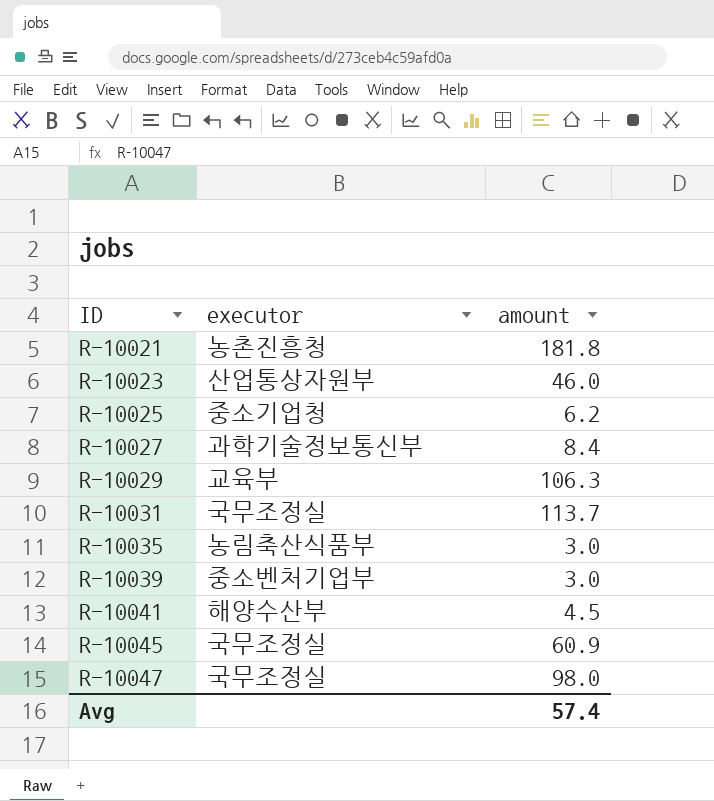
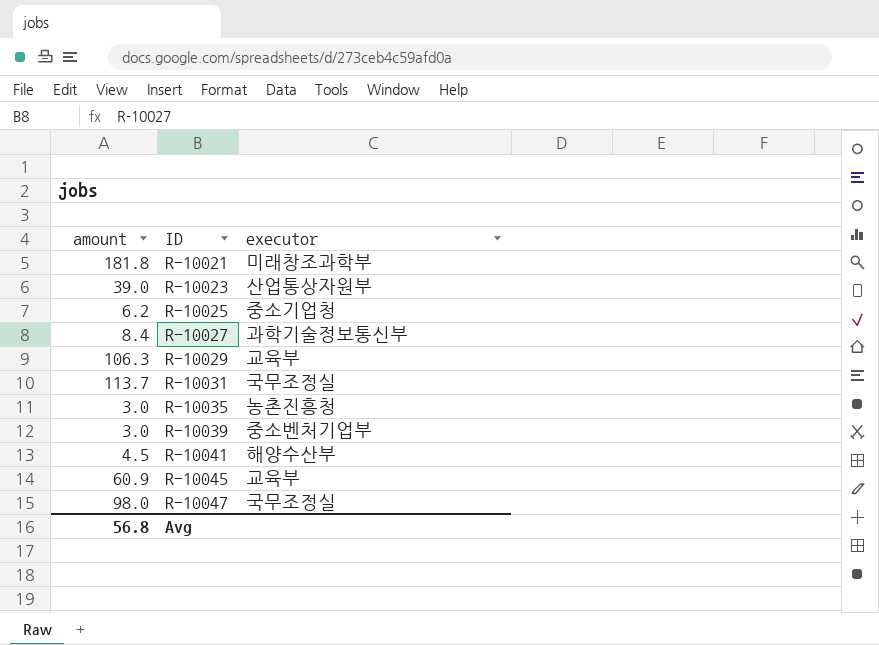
column amount | position: 3 -> 1
R-10021 | executor: 농촌진흥청 -> 미래창조과학부
R-10023 | amount: 46.0 -> 39.0
R-10035 | executor: 농림축산식품부 -> 농촌진흥청
R-10045 | executor: 국무조정실 -> 교육부
Avg | amount: 57.4 -> 56.8

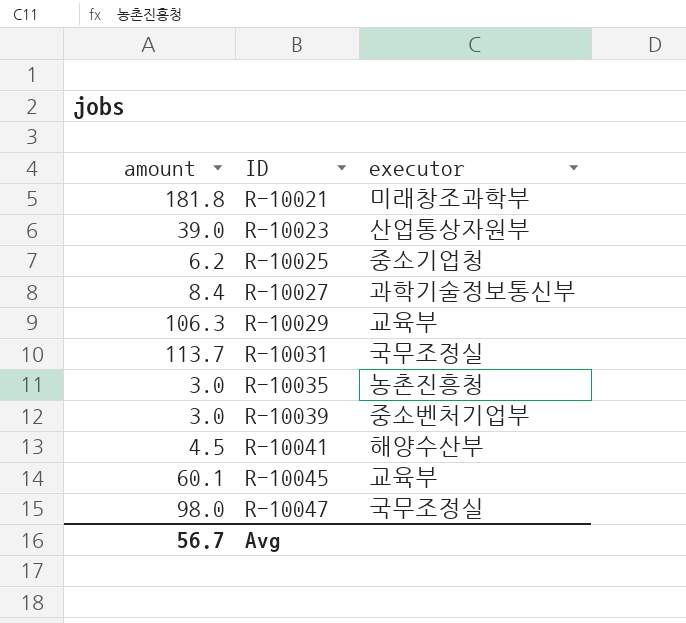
R-10045 | amount: 60.9 -> 60.1
Avg | amount: 56.8 -> 56.7

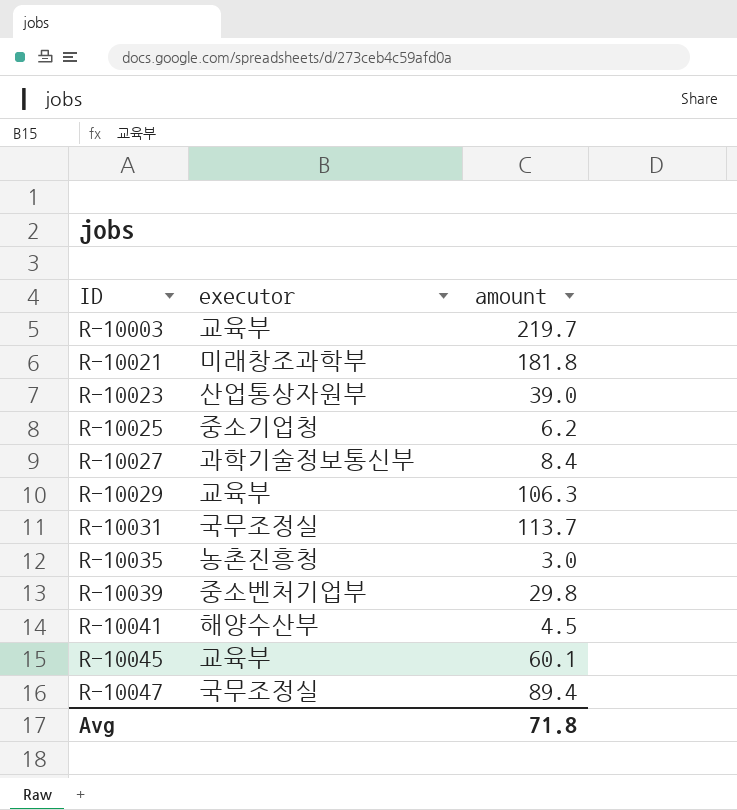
column amount | position: 1 -> 3
row R-10003: none -> 교육부 | 219.7
R-10039 | amount: 3.0 -> 29.8
R-10047 | amount: 98.0 -> 89.4
Avg | amount: 56.7 -> 71.8

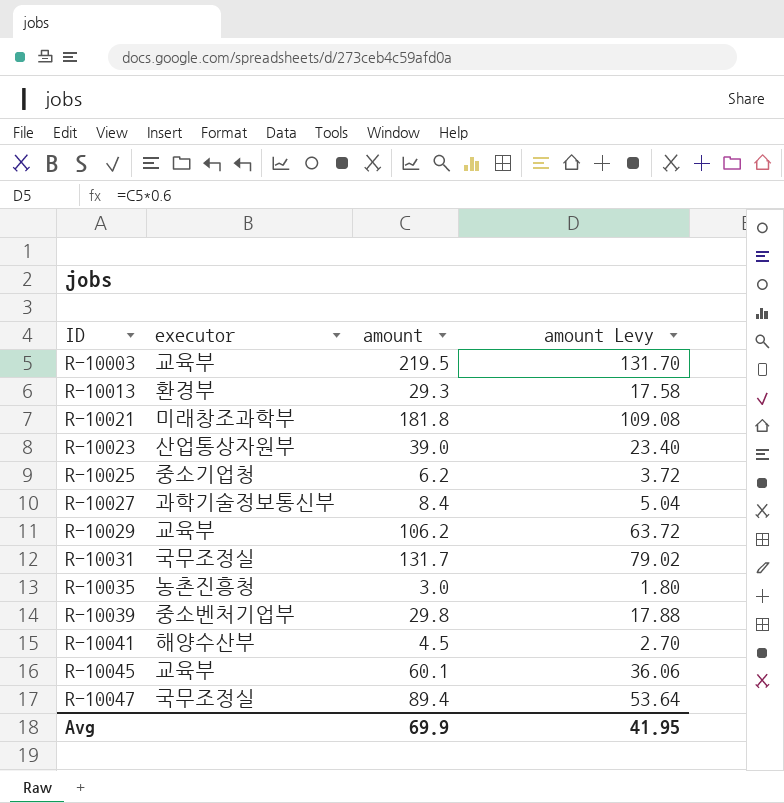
column amount Levy | formula: none -> [amount] * 0.6
R-10003 | amount: 219.7 -> 219.5
row R-10013: none -> 환경부 | 29.3 | 17.58
R-10029 | amount: 106.3 -> 106.2
R-10031 | amount: 113.7 -> 131.7
Avg | amount: 71.8 -> 69.9

